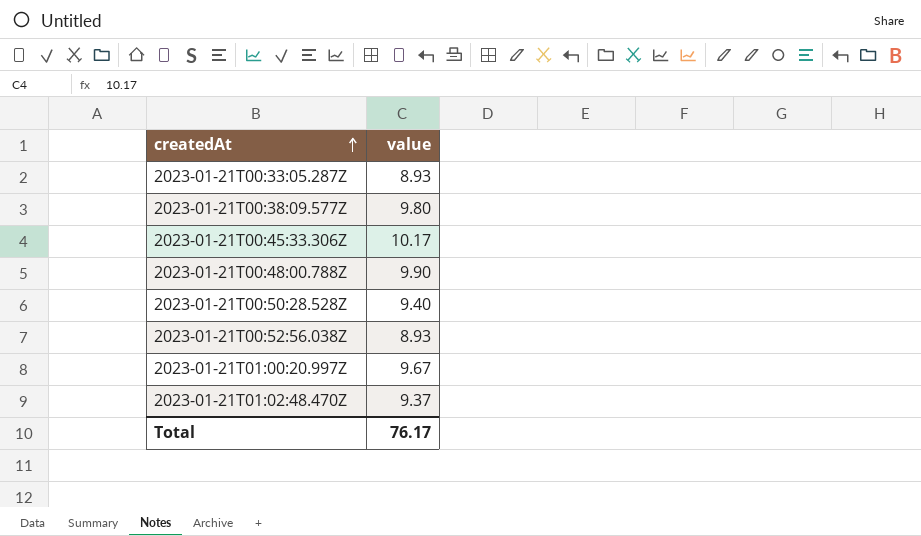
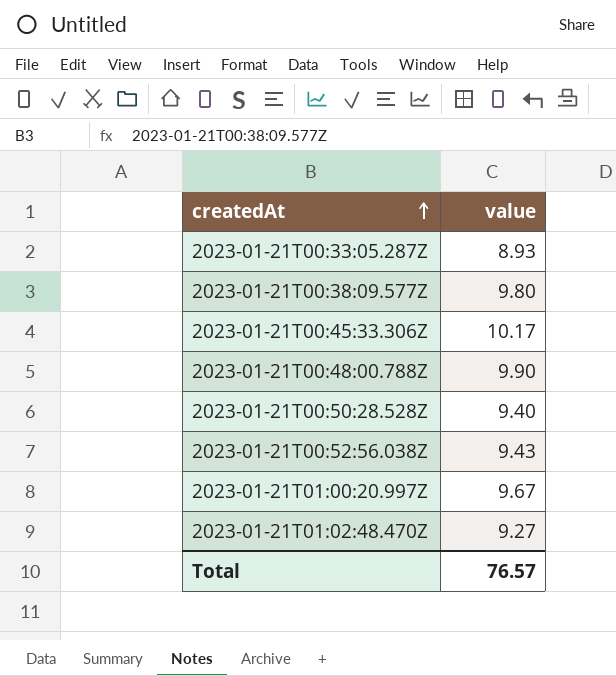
2023-01-21T00:52:56.038Z | value: 8.93 -> 9.43
2023-01-21T01:02:48.470Z | value: 9.37 -> 9.27
Total | value: 76.17 -> 76.57

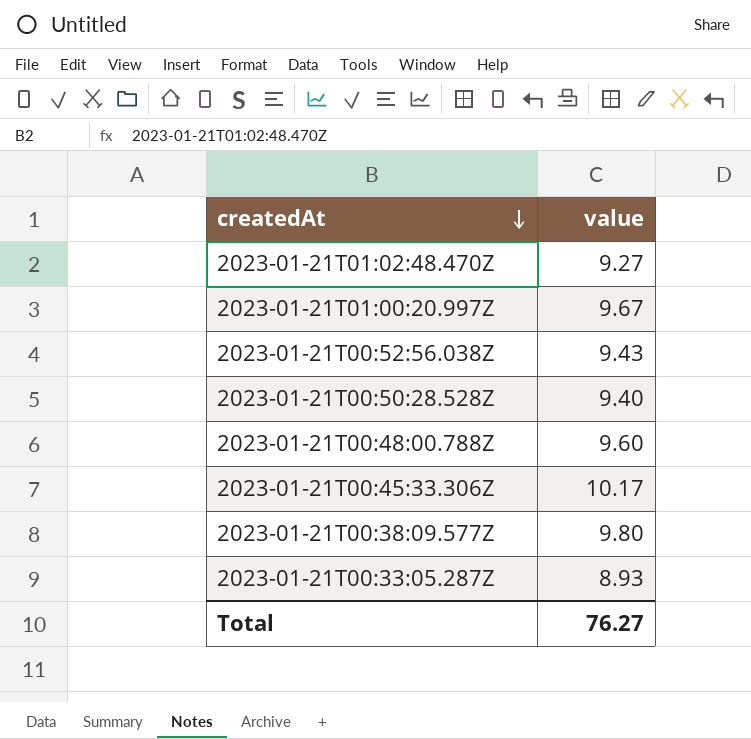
row order: createdAt ascending -> createdAt descending
2023-01-21T00:48:00.788Z | value: 9.90 -> 9.60
Total | value: 76.57 -> 76.27

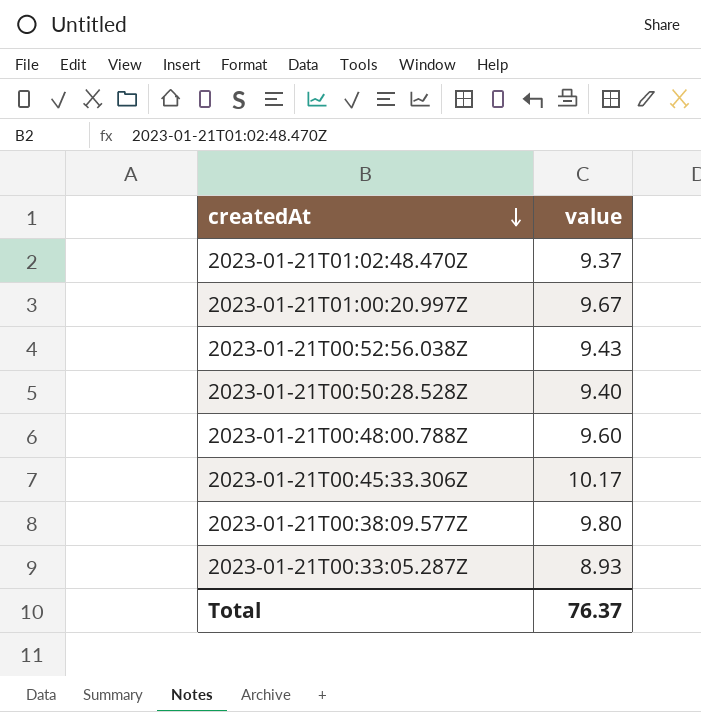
2023-01-21T01:02:48.470Z | value: 9.27 -> 9.37
Total | value: 76.27 -> 76.37

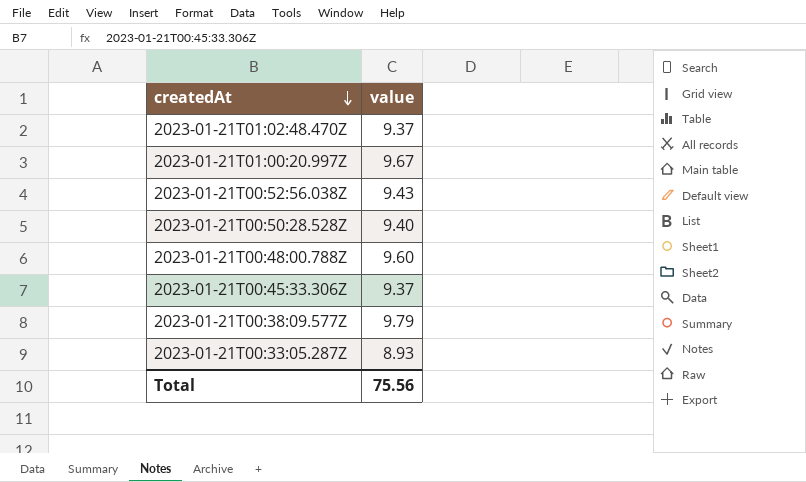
2023-01-21T00:45:33.306Z | value: 10.17 -> 9.37
2023-01-21T00:38:09.577Z | value: 9.80 -> 9.79
Total | value: 76.37 -> 75.56

